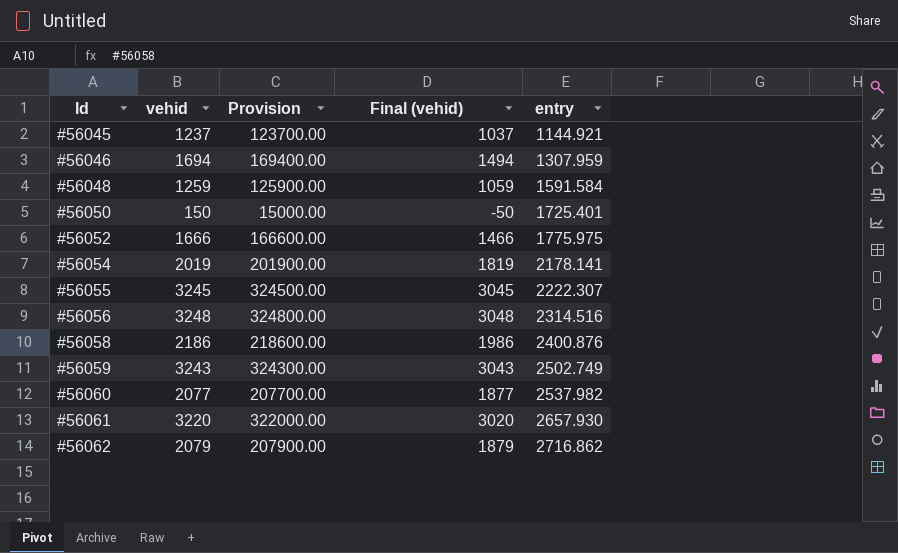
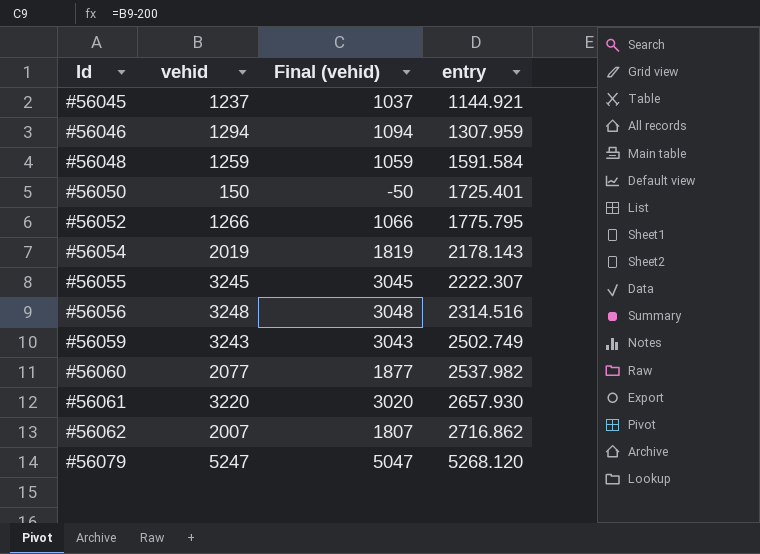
column Provision | formula: [vehid] * 100 -> none
row #56058: 2186 | 218600.00 | 1986 | 2400.876 -> none
#56046 | vehid: 1694 -> 1294
#56046 | Final (vehid): 1494 -> 1094
#56052 | vehid: 1666 -> 1266
#56052 | Final (vehid): 1466 -> 1066
#56052 | entry: 1775.975 -> 1775.795
#56054 | entry: 2178.141 -> 2178.143
#56062 | vehid: 2079 -> 2007
#56062 | Final (vehid): 1879 -> 1807
row #56079: none -> 5247 | 5047 | 5268.120

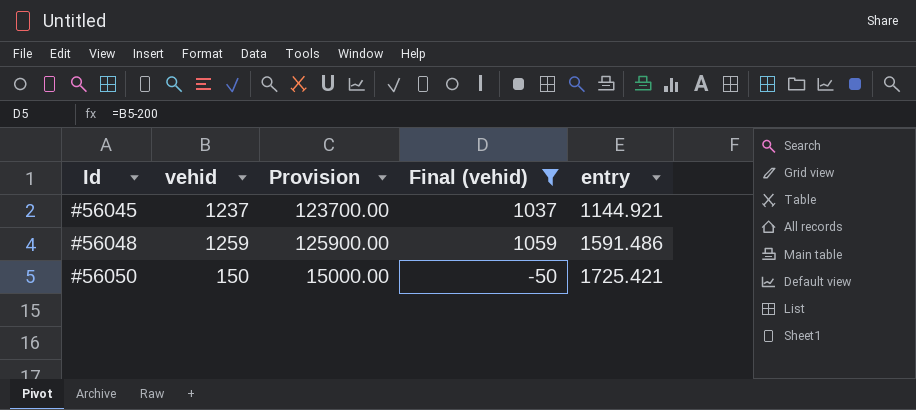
filter: none -> Final (vehid) <= 1059
column Provision | formula: none -> [vehid] * 100
#56048 | entry: 1591.584 -> 1591.486
#56050 | entry: 1725.401 -> 1725.421

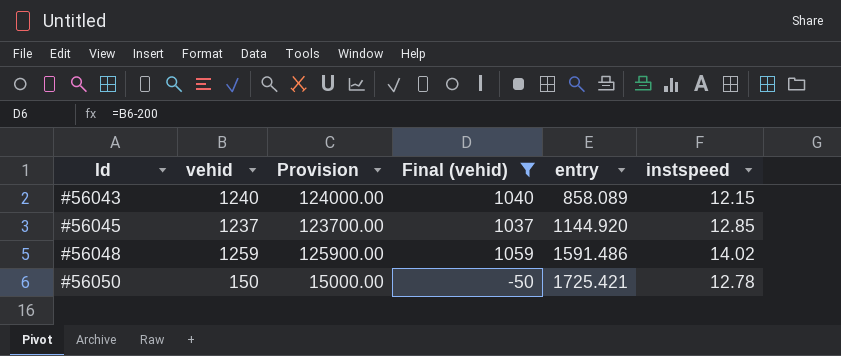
column instspeed | position: none -> 6
row #56043: none -> 1240 | 124000.00 | 1040 | 858.089 | 12.15
#56045 | entry: 1144.921 -> 1144.920

